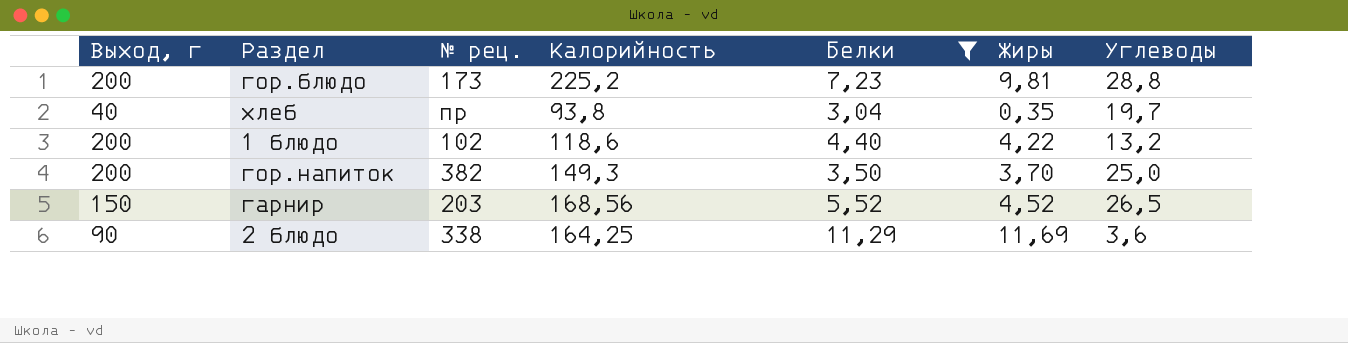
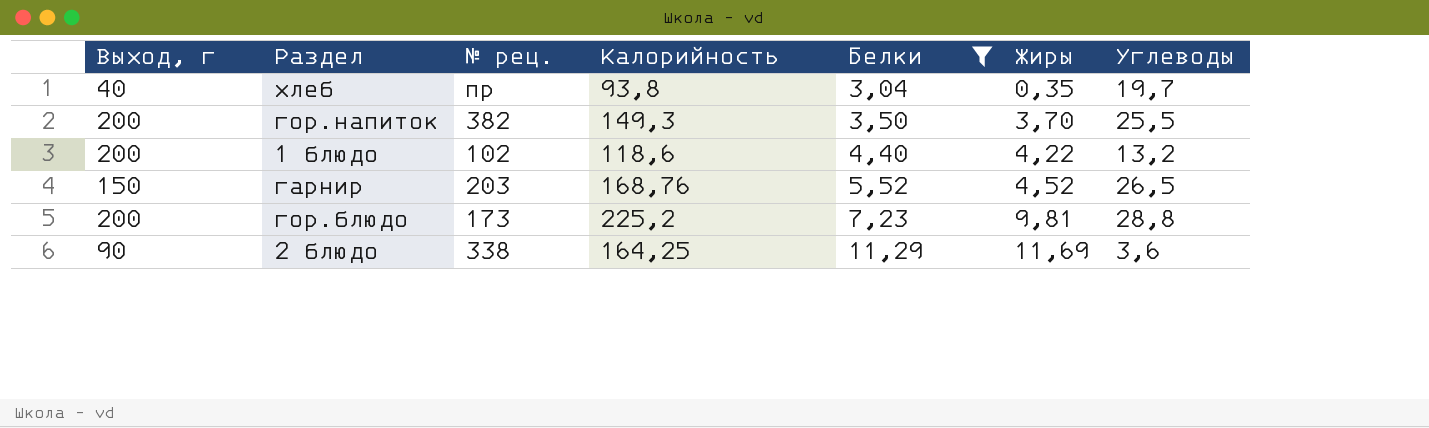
row order: none -> Белки ascending
гор.напиток | Углеводы: 25,0 -> 25,5
гарнир | Калорийность: 168,56 -> 168,76

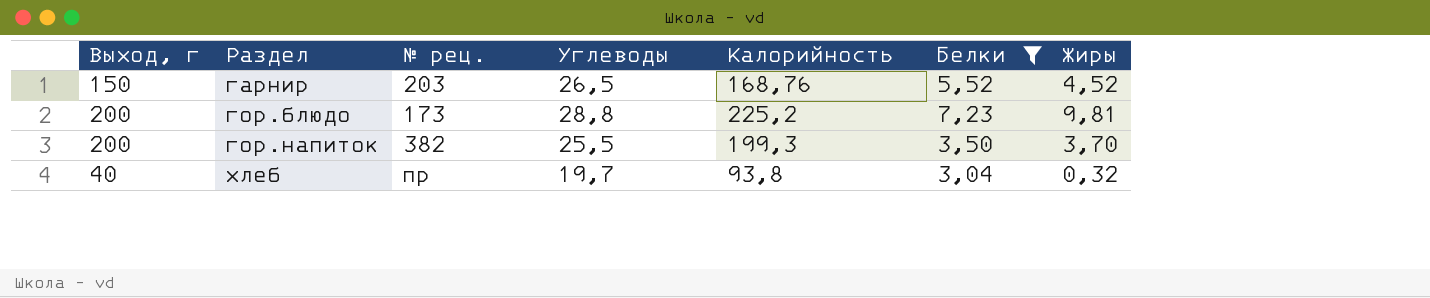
row order: Белки ascending -> Раздел ascending
column Углеводы | position: 7 -> 4
row 1 блюдо: 200 | 102 | 118,6 | 4,40 | 4,22 | 13,2 -> none
row 2 блюдо: 90 | 338 | 164,25 | 11,29 | 11,69 | 3,6 -> none
гор.напиток | Калорийность: 149,3 -> 199,3
хлеб | Жиры: 0,35 -> 0,32

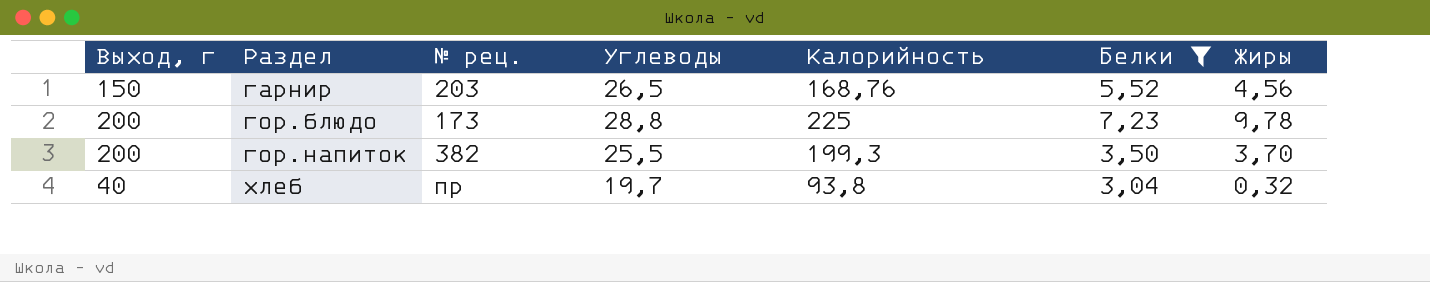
гарнир | Жиры: 4,52 -> 4,56
гор.блюдо | Калорийность: 225,2 -> 225
гор.блюдо | Жиры: 9,81 -> 9,78

